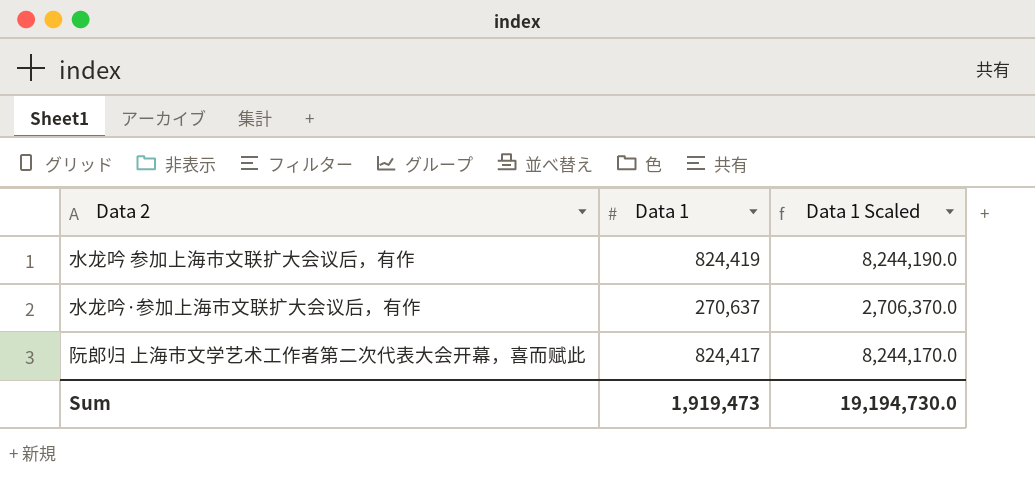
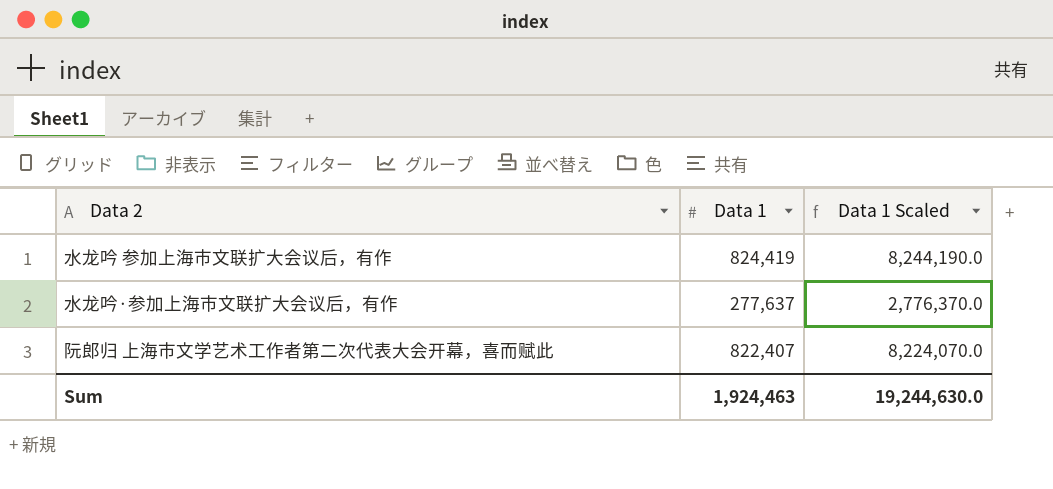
水龙吟·参加上海市文联扩大会议后，有作 | Data 1: 270,637 -> 277,637
水龙吟·参加上海市文联扩大会议后，有作 | Data 1 Scaled: 2,706,370.0 -> 2,776,370.0
阮郎归 上海市文学艺术工作者第二次代表大会开幕，喜而赋此 | Data 1: 824,417 -> 822,407
阮郎归 上海市文学艺术工作者第二次代表大会开幕，喜而赋此 | Data 1 Scaled: 8,244,170.0 -> 8,224,070.0
Sum | Data 1: 1,919,473 -> 1,924,463
Sum | Data 1 Scaled: 19,194,730.0 -> 19,244,630.0

